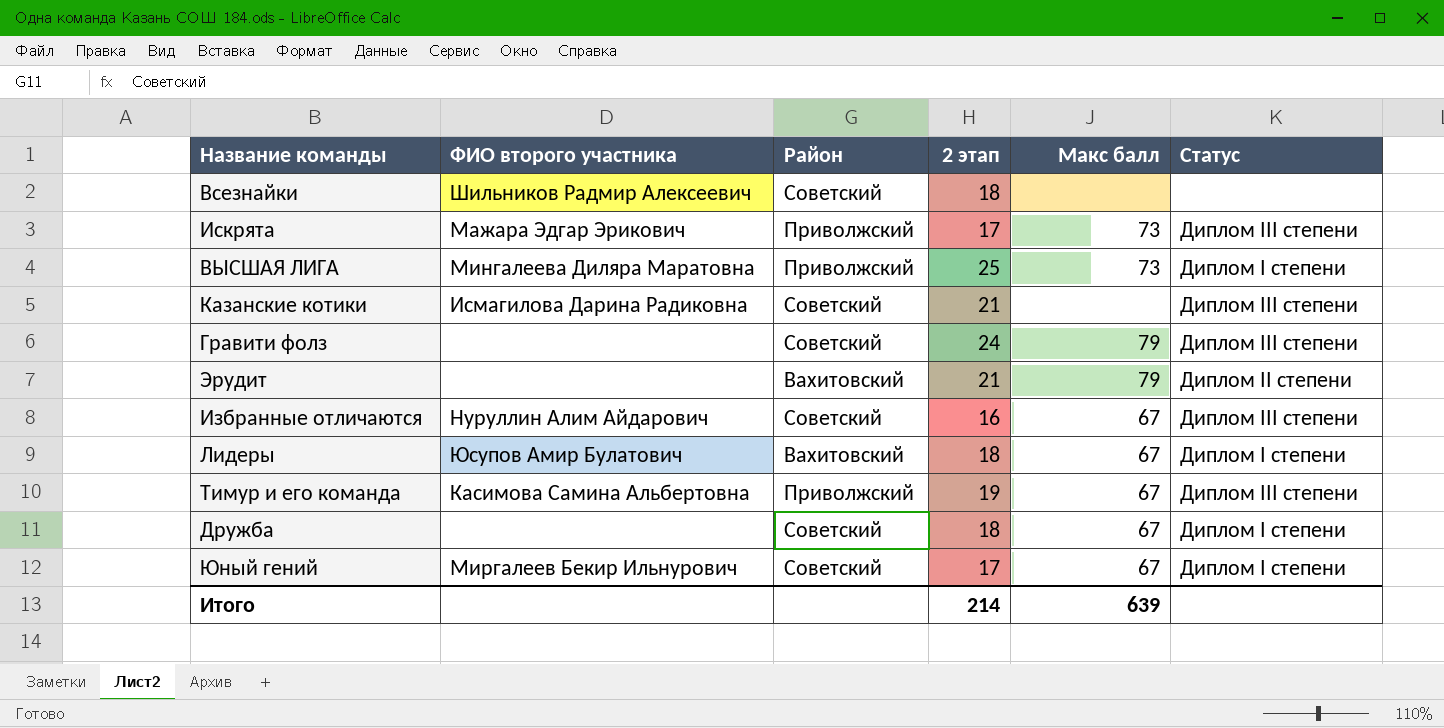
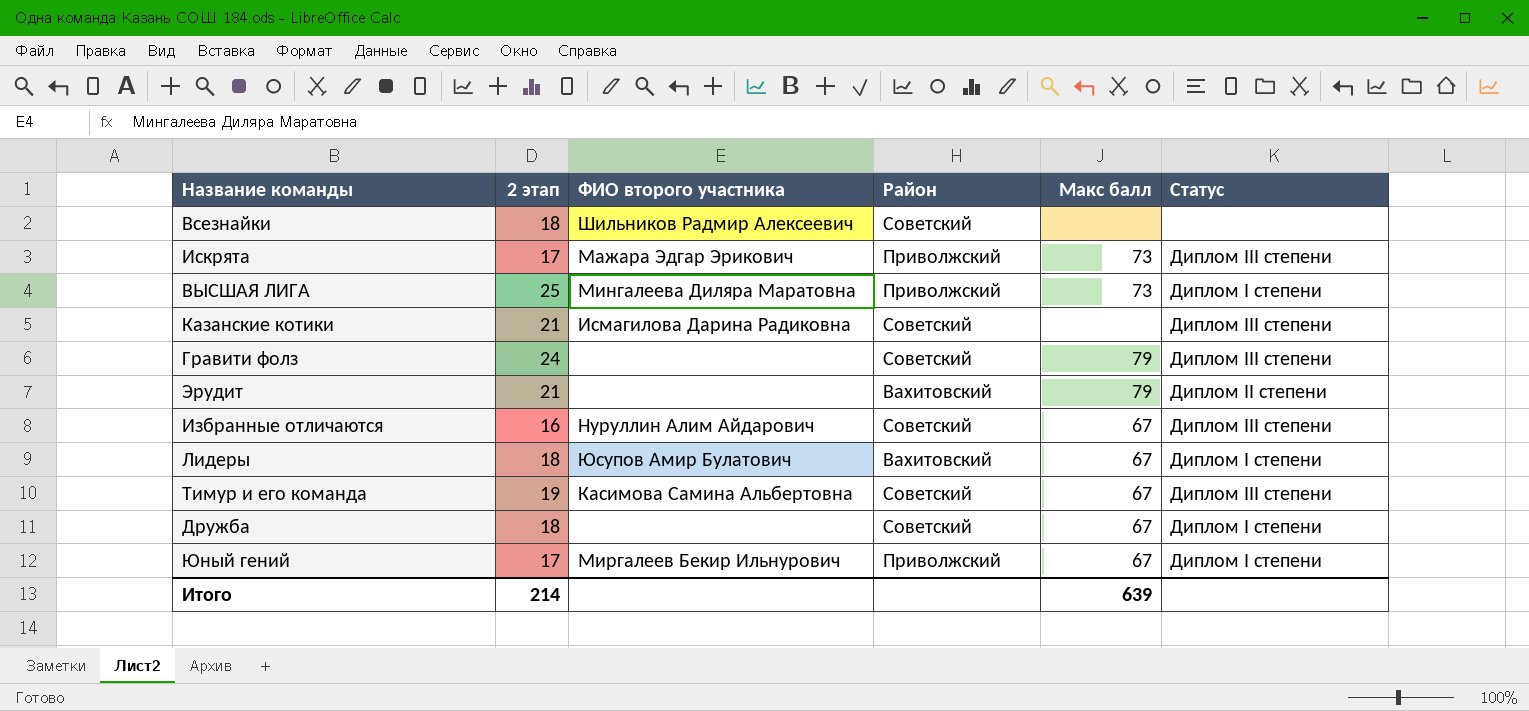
column 2 этап | position: 4 -> 2
Тимур и его команда | Район: Приволжский -> Советский
Юный гений | Район: Советский -> Приволжский

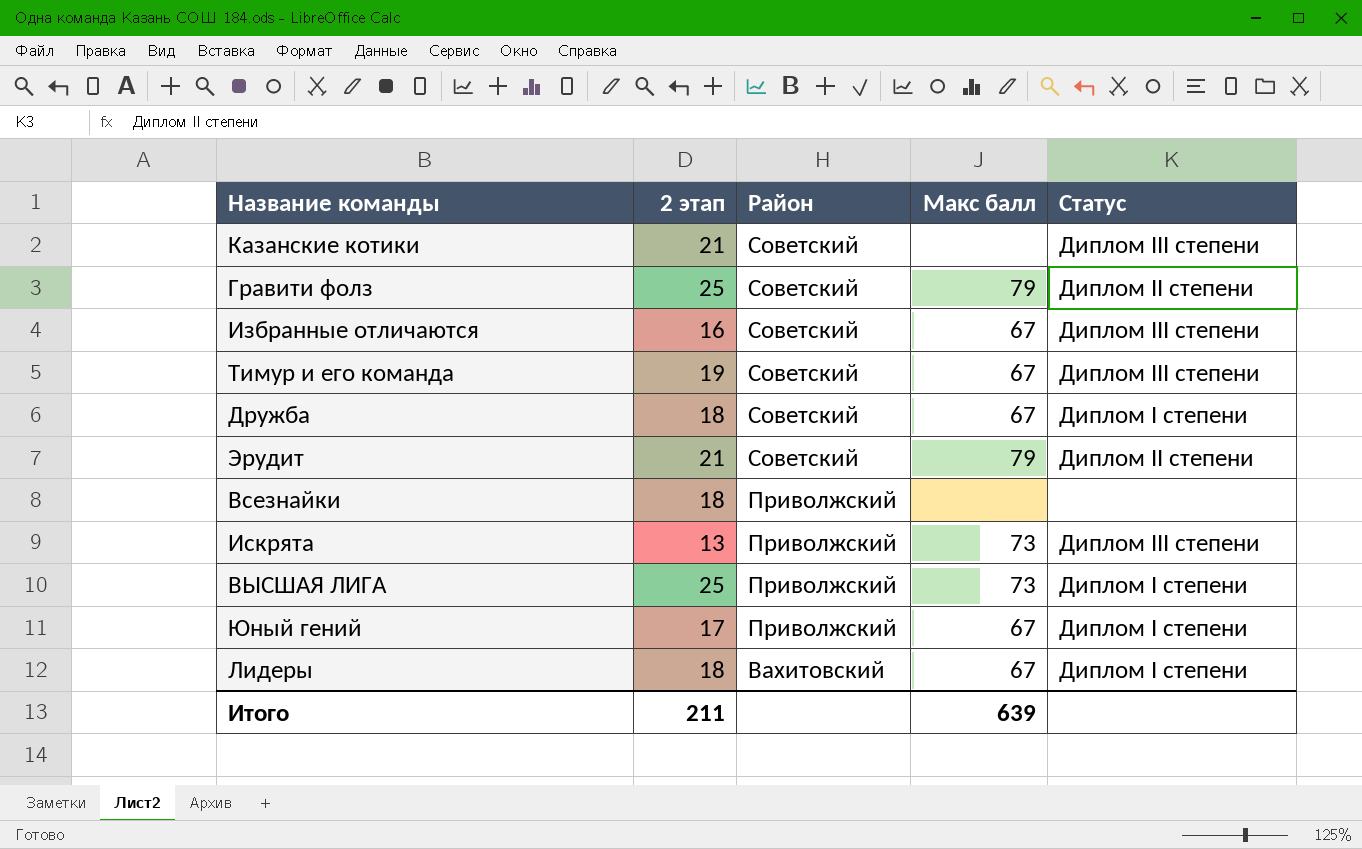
row order: none -> Район descending
column ФИО второго участника | position: 3 -> none
Гравити фолз | 2 этап: 24 -> 25
Гравити фолз | Статус: Диплом III степени -> Диплом II степени
Эрудит | Район: Вахитовский -> Советский
Всезнайки | Район: Советский -> Приволжский
Искрята | 2 этап: 17 -> 13
Итого | 2 этап: 214 -> 211

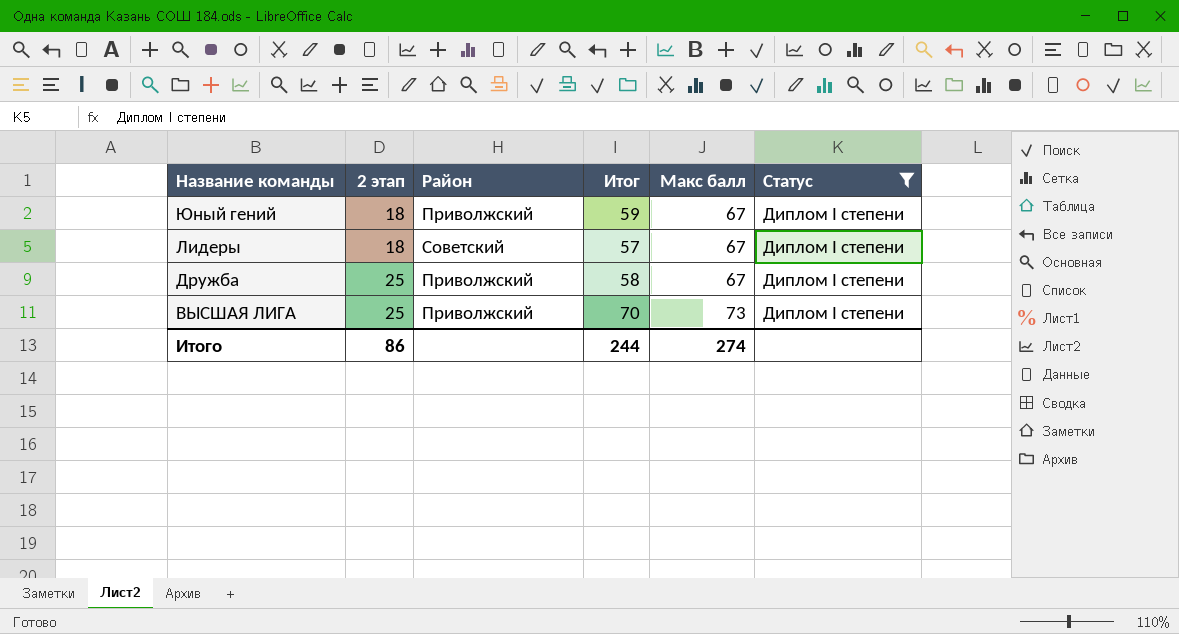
filter: none -> Статус = Диплом I степени
row order: Район descending -> Название команды descending
column Итог | position: none -> 4
Юный гений | 2 этап: 17 -> 18
Лидеры | Район: Вахитовский -> Советский
Дружба | 2 этап: 18 -> 25
Дружба | Район: Советский -> Приволжский
Итого | 2 этап: 211 -> 86
Итого | Макс балл: 639 -> 274

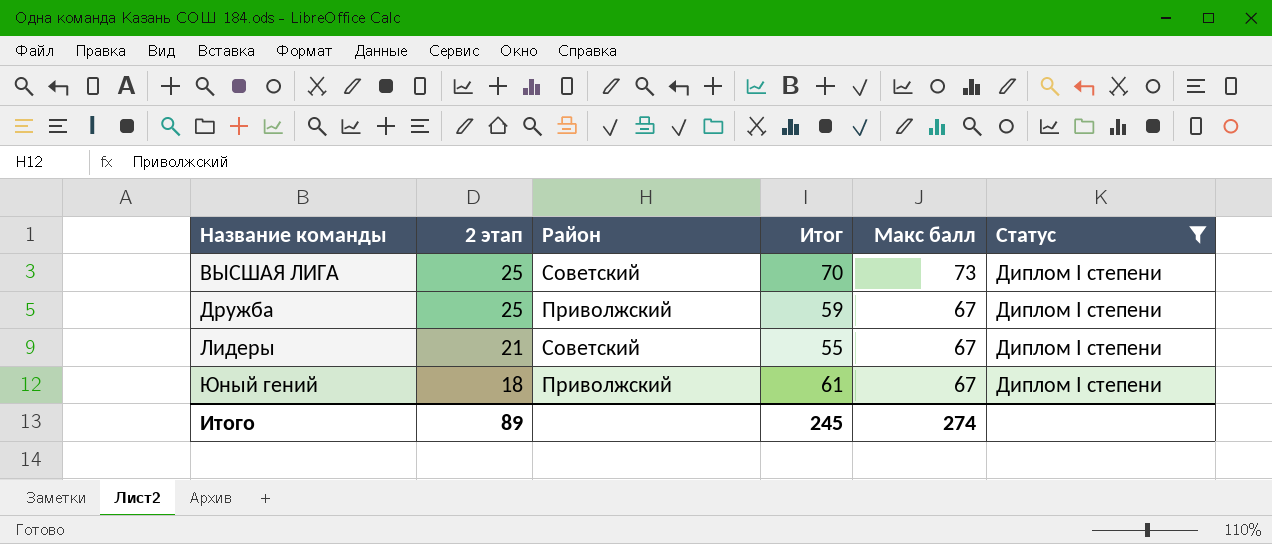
row order: Название команды descending -> Название команды ascending
ВЫСШАЯ ЛИГА | Район: Приволжский -> Советский
Дружба | Итог: 58 -> 59
Лидеры | 2 этап: 18 -> 21
Лидеры | Итог: 57 -> 55
Юный гений | Итог: 59 -> 61
Итого | 2 этап: 86 -> 89
Итого | Итог: 244 -> 245

